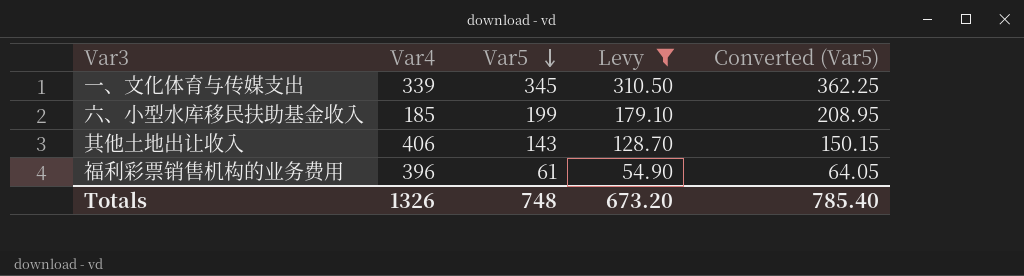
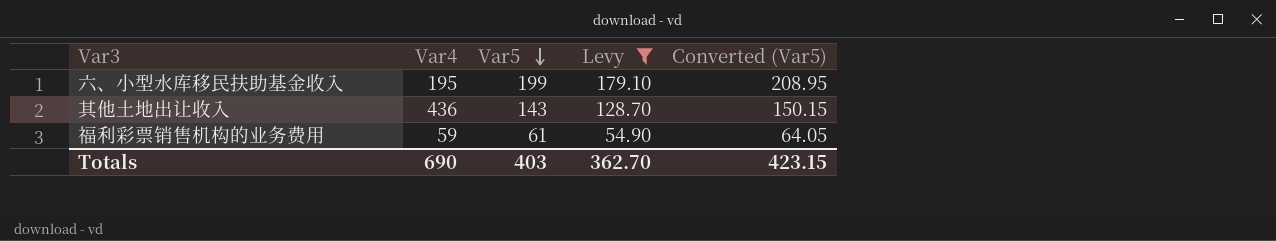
row 一、文化体育与传媒支出: 339 | 345 | 310.50 | 362.25 -> none
六、小型水库移民扶助基金收入 | Var4: 185 -> 195
其他土地出让收入 | Var4: 406 -> 436
福利彩票销售机构的业务费用 | Var4: 396 -> 59
Totals | Var4: 1326 -> 690
Totals | Var5: 748 -> 403
Totals | Levy: 673.20 -> 362.70
Totals | Converted (Var5): 785.40 -> 423.15

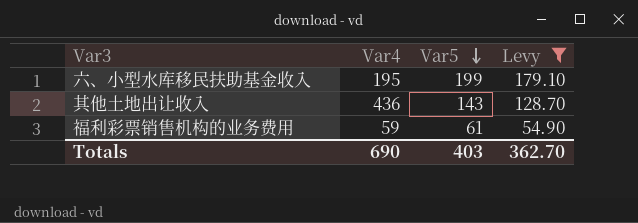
column Converted (Var5) | formula: [Var5] * 1.05 -> none

